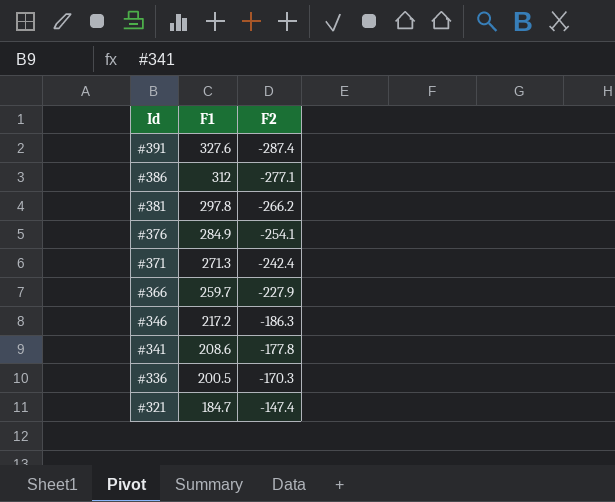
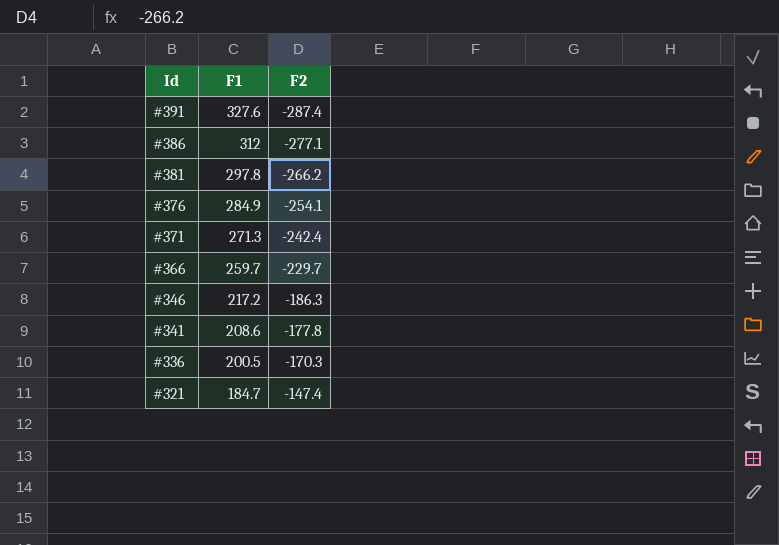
#366 | F2: -227.9 -> -229.7

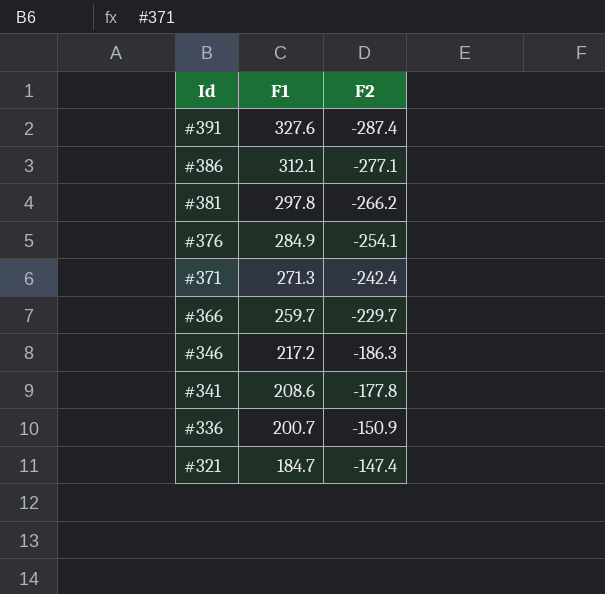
#386 | F1: 312 -> 312.1
#336 | F1: 200.5 -> 200.7
#336 | F2: -170.3 -> -150.9

